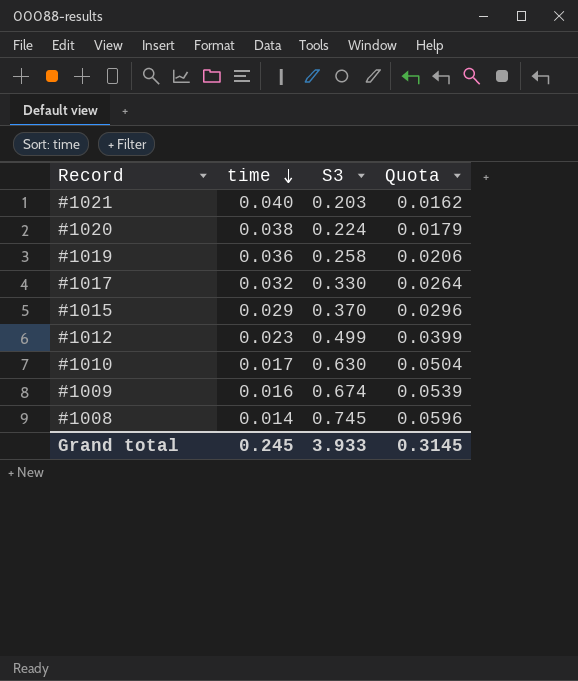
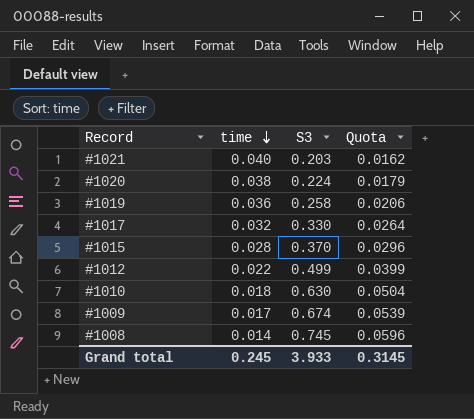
#1015 | time: 0.029 -> 0.028
#1012 | time: 0.023 -> 0.022
#1010 | time: 0.017 -> 0.018
#1009 | time: 0.016 -> 0.017

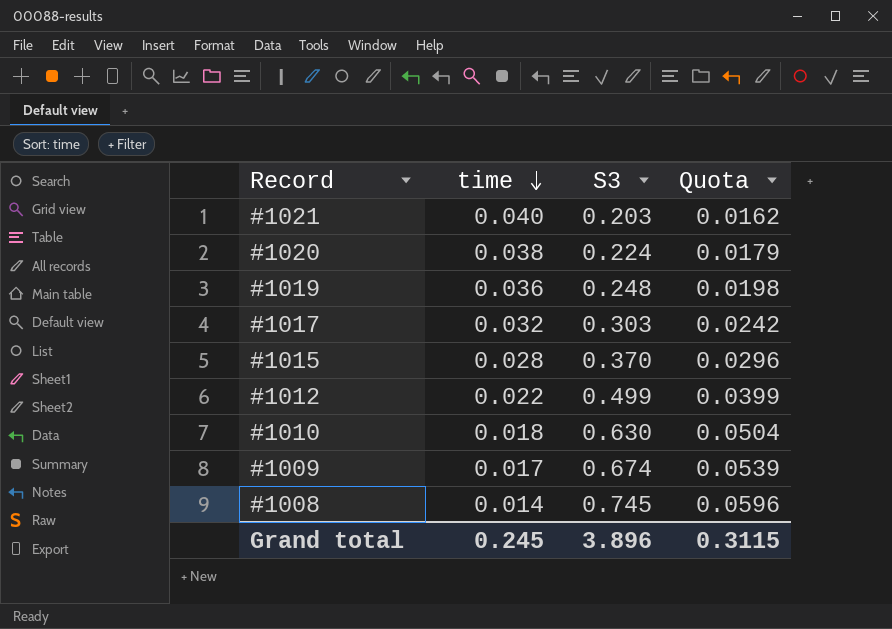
#1019 | S3: 0.258 -> 0.248
#1019 | Quota: 0.0206 -> 0.0198
#1017 | S3: 0.330 -> 0.303
#1017 | Quota: 0.0264 -> 0.0242
Grand total | S3: 3.933 -> 3.896
Grand total | Quota: 0.3145 -> 0.3115

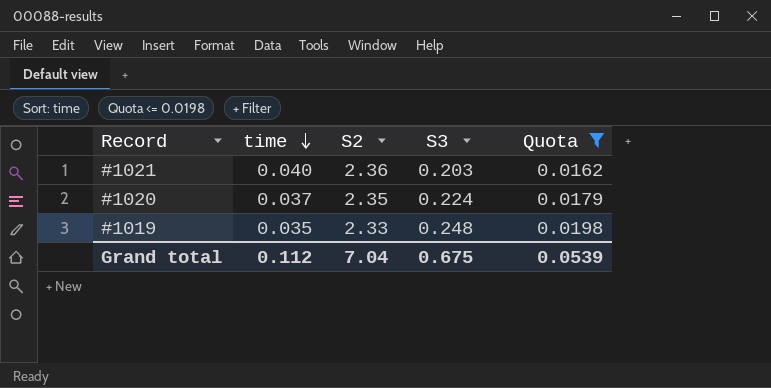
filter: none -> Quota <= 0.0198
column S2 | position: none -> 3
#1020 | time: 0.038 -> 0.037
#1019 | time: 0.036 -> 0.035
Grand total | time: 0.245 -> 0.112
Grand total | S3: 3.896 -> 0.675
Grand total | Quota: 0.3115 -> 0.0539

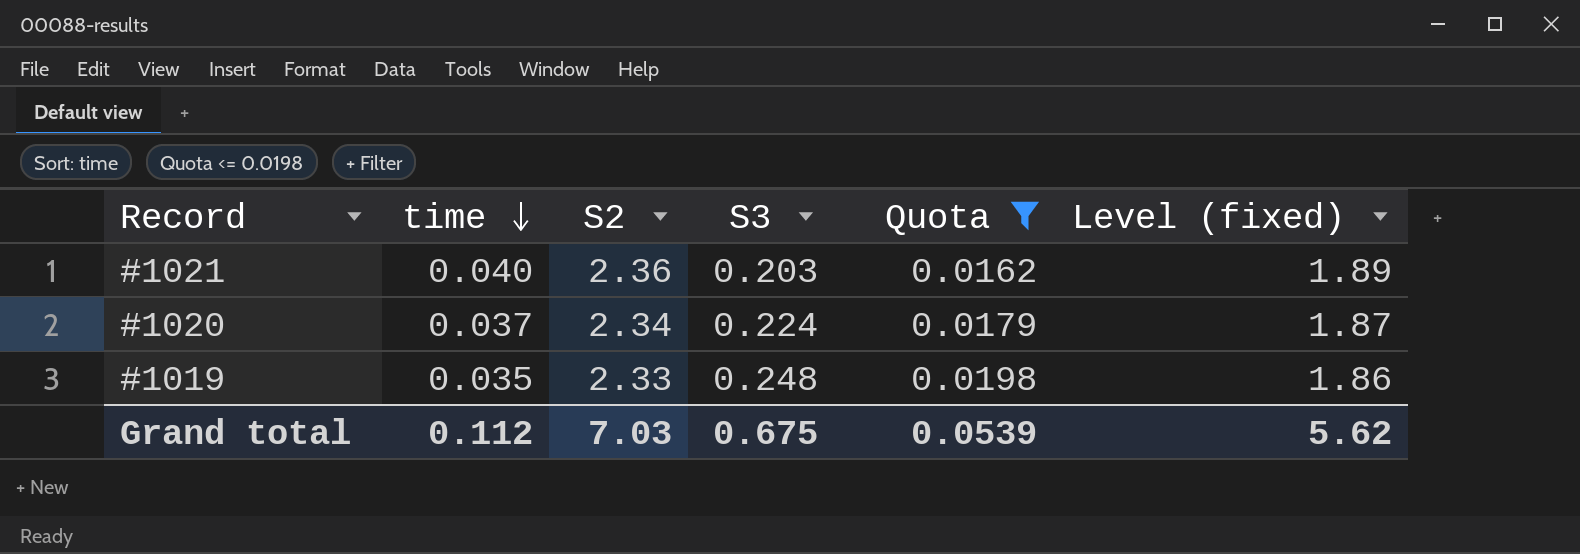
column Level (fixed) | formula: none -> [S2] * 0.8
#1020 | S2: 2.35 -> 2.34
Grand total | S2: 7.04 -> 7.03

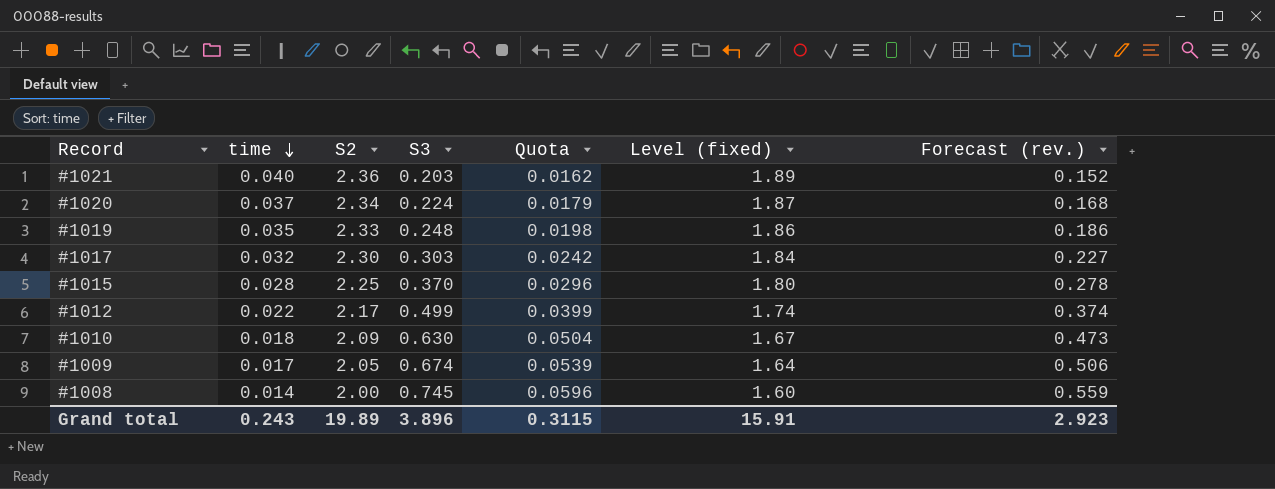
filter: Quota <= 0.0198 -> none
column Forecast (rev.) | formula: none -> [S3] * 0.75
Grand total | time: 0.112 -> 0.243
Grand total | S2: 7.03 -> 19.89
Grand total | S3: 0.675 -> 3.896
Grand total | Quota: 0.0539 -> 0.3115
Grand total | Level (fixed): 5.62 -> 15.91

